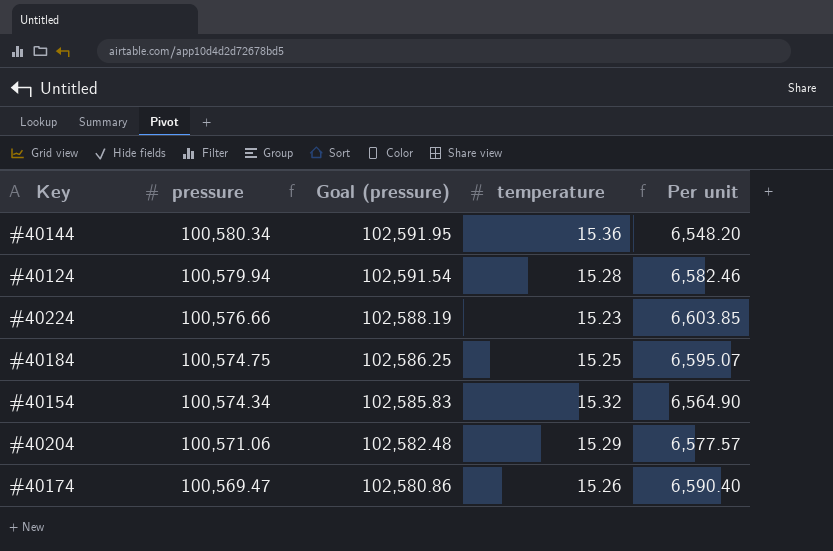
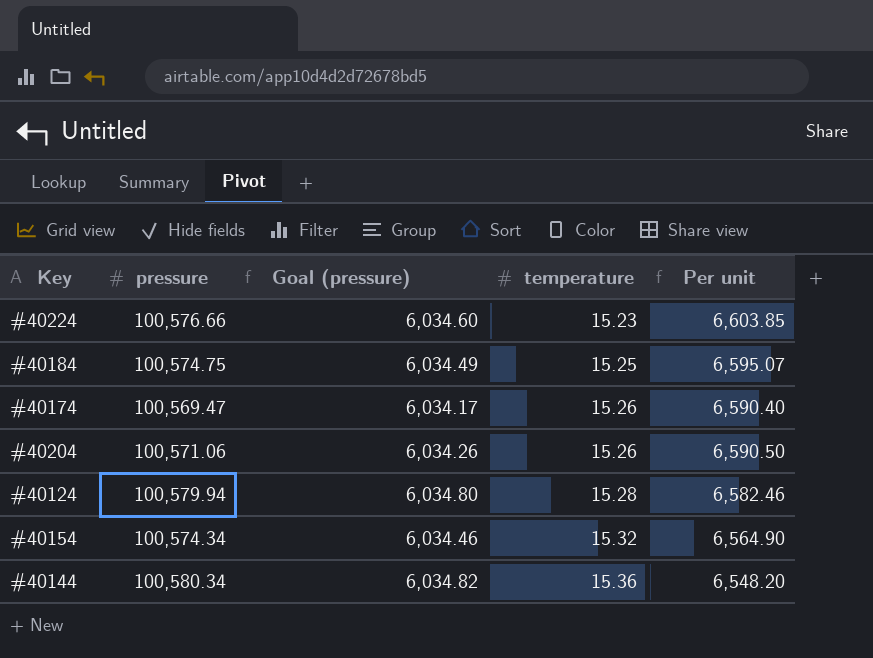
row order: pressure descending -> temperature ascending
column Goal (pressure) | formula: [pressure] * 1.02 -> [pressure] * 0.06
#40204 | temperature: 15.29 -> 15.26
#40204 | Per unit: 6,577.57 -> 6,590.50

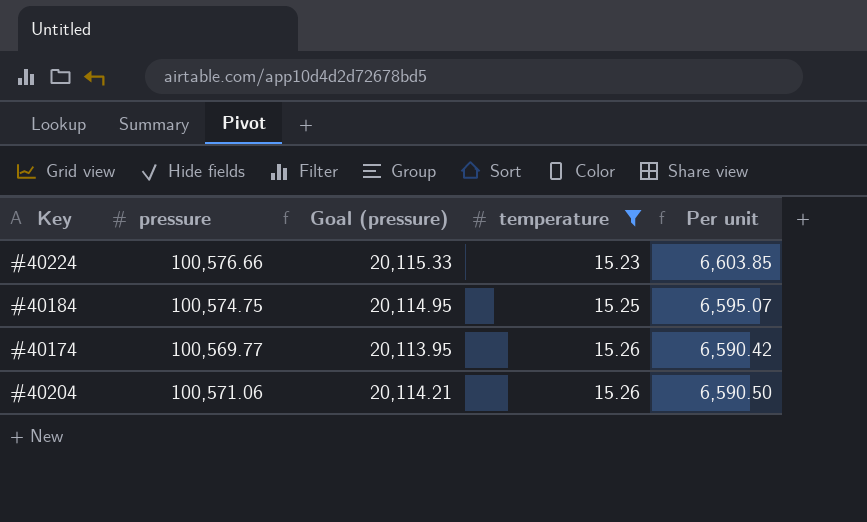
filter: none -> temperature <= 15.26
column Goal (pressure) | formula: [pressure] * 0.06 -> [pressure] * 0.2
#40174 | pressure: 100,569.47 -> 100,569.77
#40174 | Per unit: 6,590.40 -> 6,590.42

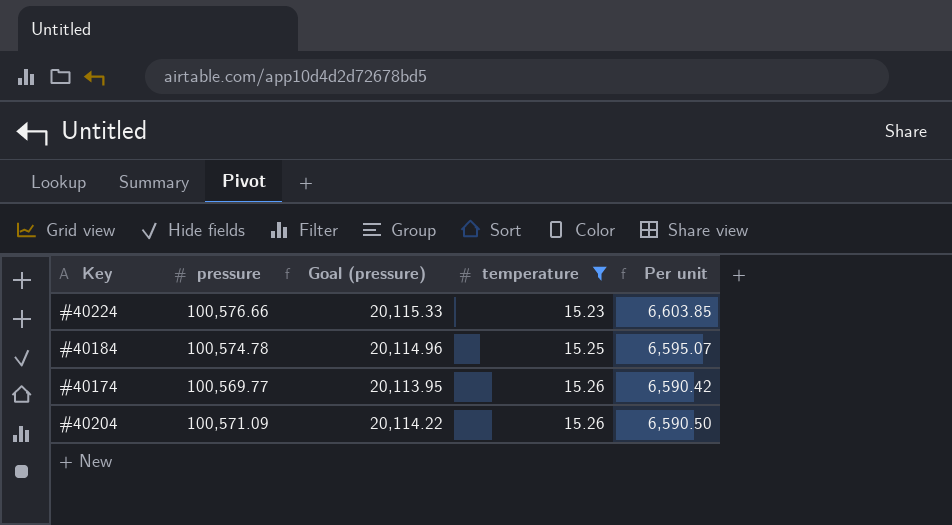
#40184 | pressure: 100,574.75 -> 100,574.78
#40184 | Goal (pressure): 20,114.95 -> 20,114.96
#40204 | pressure: 100,571.06 -> 100,571.09
#40204 | Goal (pressure): 20,114.21 -> 20,114.22

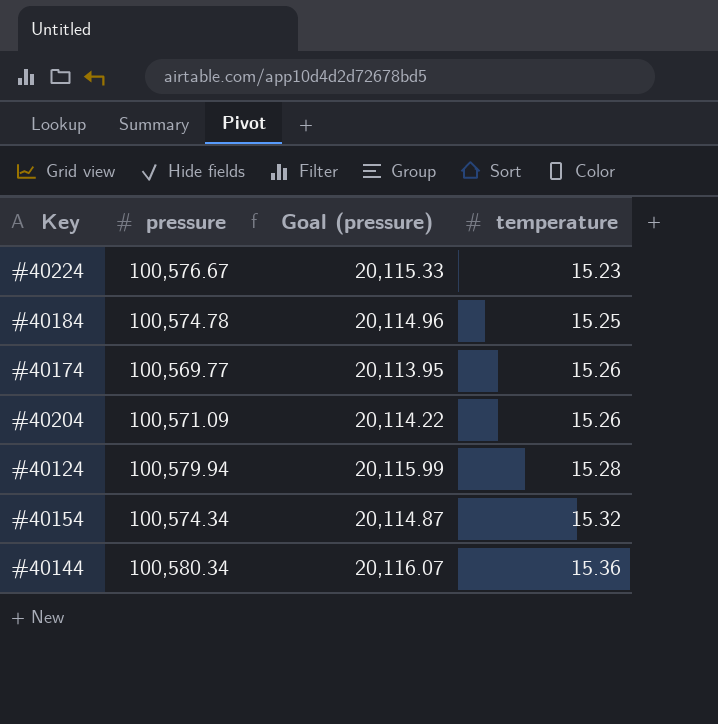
filter: temperature <= 15.26 -> none
column Per unit | formula: [pressure] / [temperature] -> none
#40224 | pressure: 100,576.66 -> 100,576.67

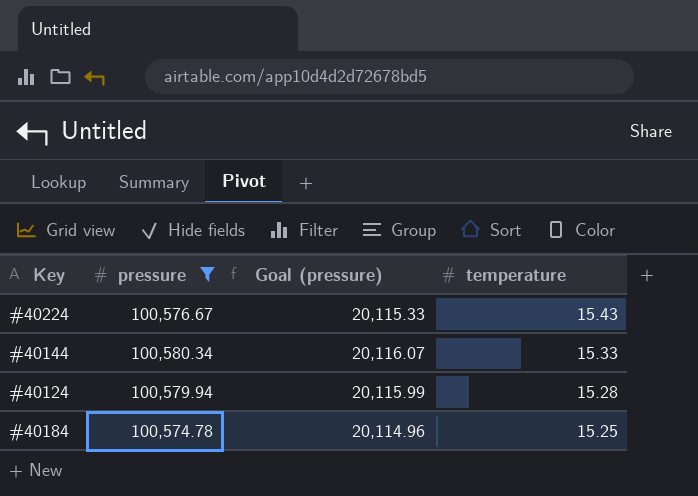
filter: none -> pressure >= 100,574.78
row order: temperature ascending -> temperature descending
#40224 | temperature: 15.23 -> 15.43
#40144 | temperature: 15.36 -> 15.33

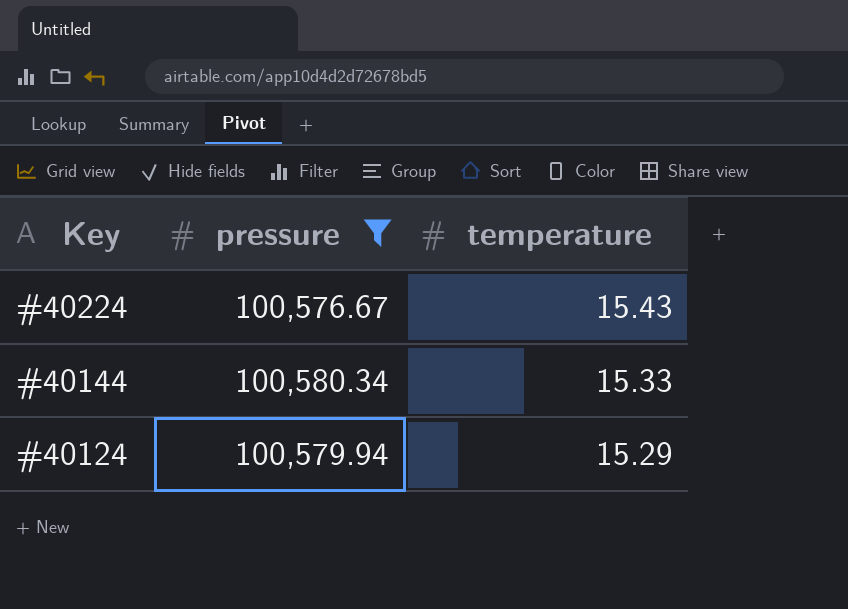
column Goal (pressure) | formula: [pressure] * 0.2 -> none
row #40184: 100,574.78 | 20,114.96 | 15.25 -> none
#40124 | temperature: 15.28 -> 15.29

